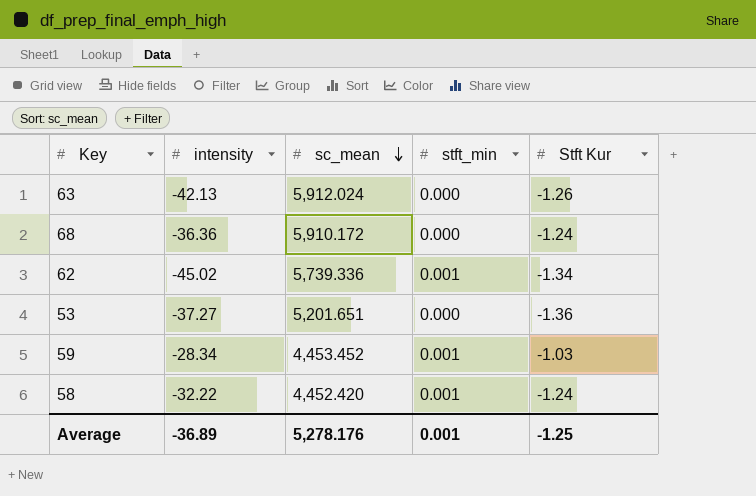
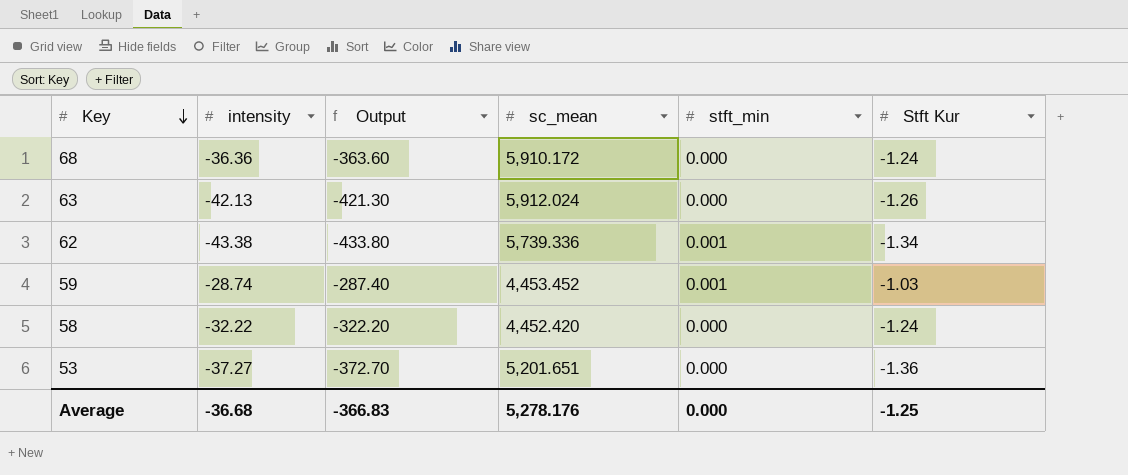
row order: sc_mean descending -> Key descending
column Output | formula: none -> [intensity] * 10
62 | intensity: -45.02 -> -43.38
59 | intensity: -28.34 -> -28.74
58 | stft_min: 0.001 -> 0.000
Average | intensity: -36.89 -> -36.68
Average | stft_min: 0.001 -> 0.000

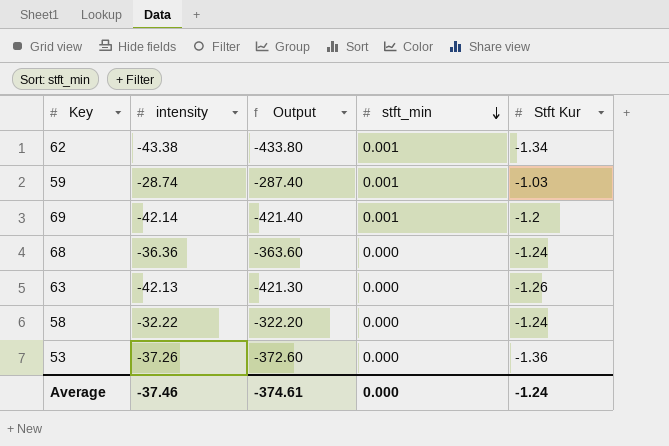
row order: Key descending -> stft_min descending
column sc_mean | position: 4 -> none
row 69: none -> -42.14 | -421.40 | 0.001 | -1.2
53 | intensity: -37.27 -> -37.26
53 | Output: -372.70 -> -372.60
Average | intensity: -36.68 -> -37.46
Average | Output: -366.83 -> -374.61
Average | Stft Kur: -1.25 -> -1.24

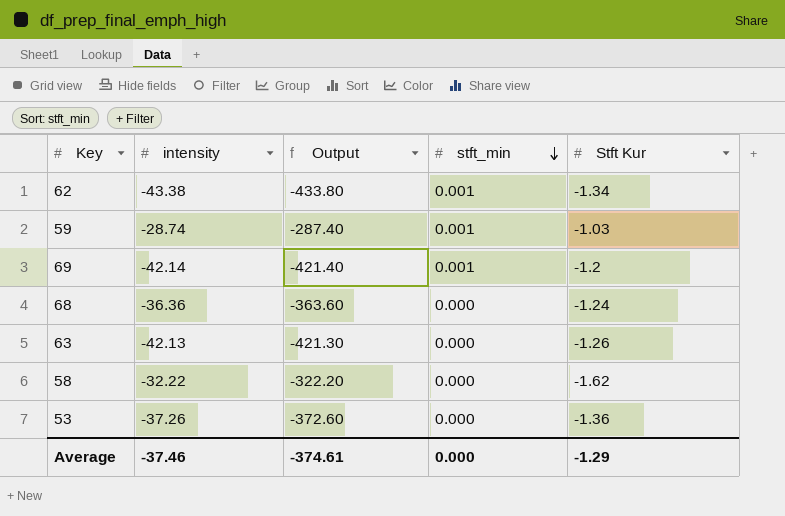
58 | Stft Kur: -1.24 -> -1.62
Average | Stft Kur: -1.24 -> -1.29

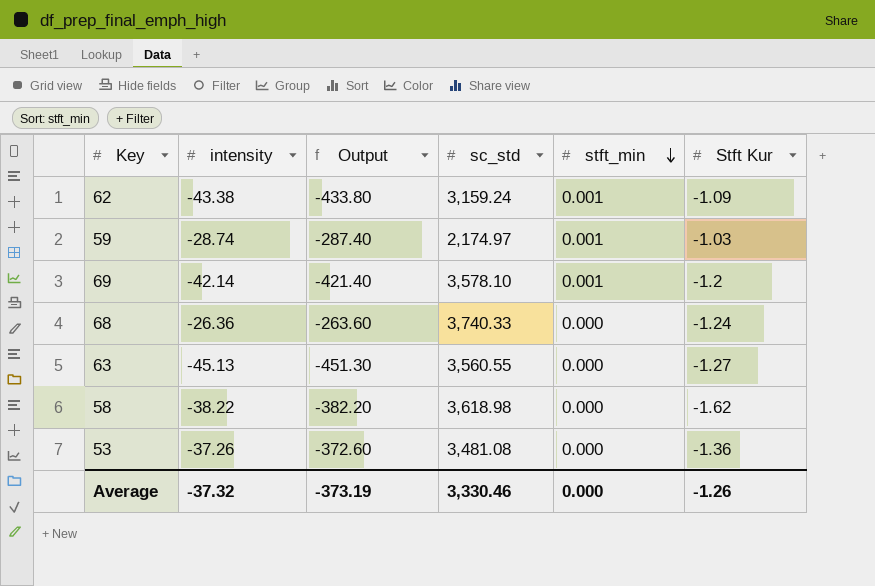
column sc_std | position: none -> 4
62 | Stft Kur: -1.34 -> -1.09
68 | intensity: -36.36 -> -26.36
68 | Output: -363.60 -> -263.60
63 | intensity: -42.13 -> -45.13
63 | Output: -421.30 -> -451.30
63 | Stft Kur: -1.26 -> -1.27
58 | intensity: -32.22 -> -38.22
58 | Output: -322.20 -> -382.20
Average | intensity: -37.46 -> -37.32
Average | Output: -374.61 -> -373.19
Average | Stft Kur: -1.29 -> -1.26

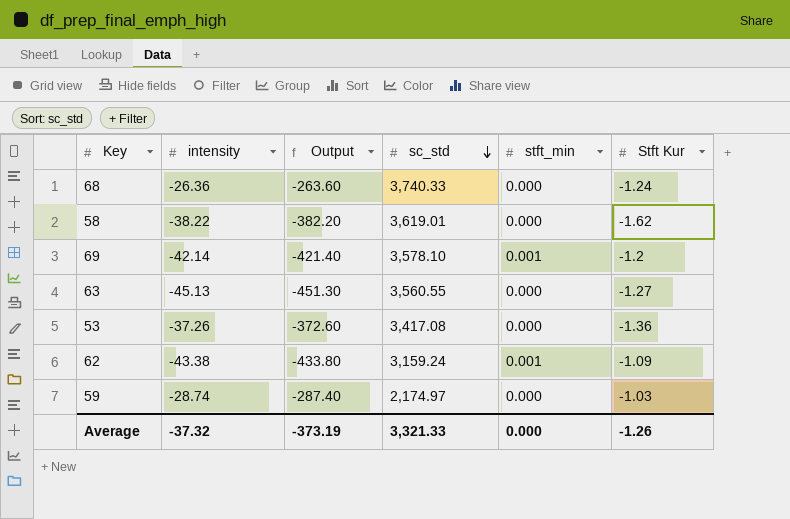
row order: stft_min descending -> sc_std descending
58 | sc_std: 3,618.98 -> 3,619.01
53 | sc_std: 3,481.08 -> 3,417.08
59 | stft_min: 0.001 -> 0.000
Average | sc_std: 3,330.46 -> 3,321.33

